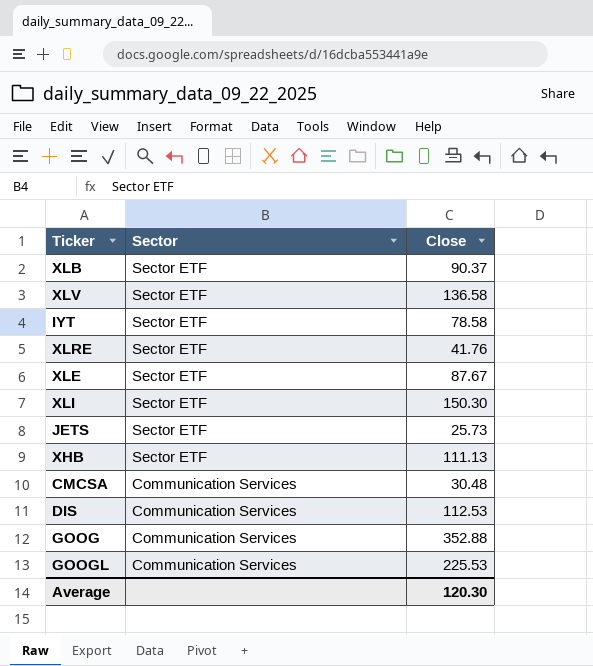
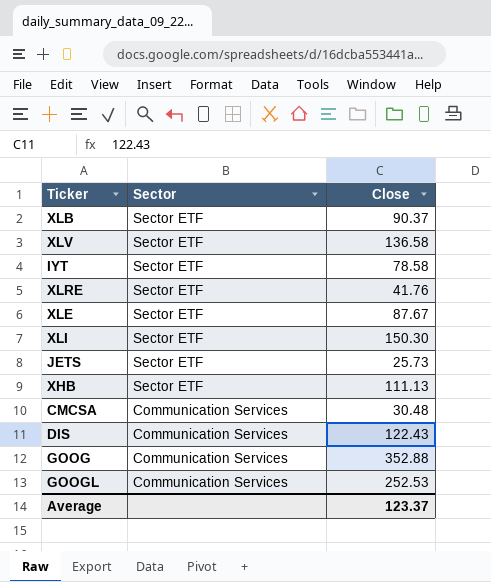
DIS | Close: 112.53 -> 122.43
GOOGL | Close: 225.53 -> 252.53
Average | Close: 120.30 -> 123.37

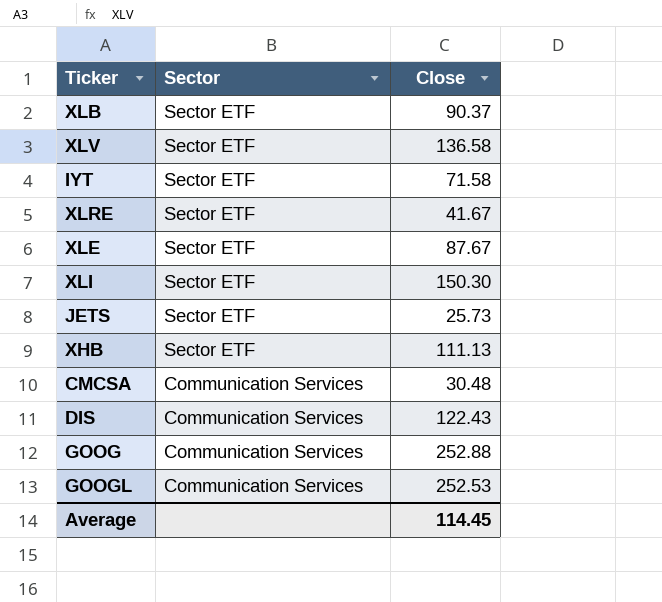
IYT | Close: 78.58 -> 71.58
XLRE | Close: 41.76 -> 41.67
GOOG | Close: 352.88 -> 252.88
Average | Close: 123.37 -> 114.45

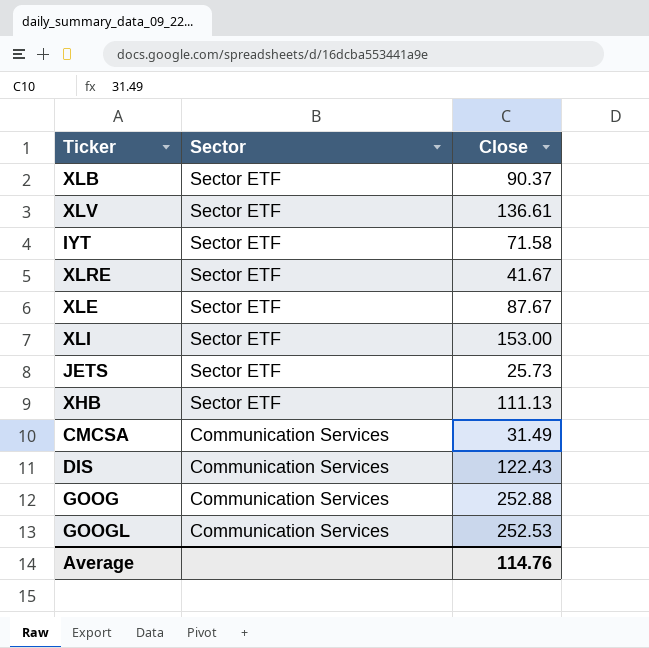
XLV | Close: 136.58 -> 136.61
XLI | Close: 150.30 -> 153.00
CMCSA | Close: 30.48 -> 31.49
Average | Close: 114.45 -> 114.76

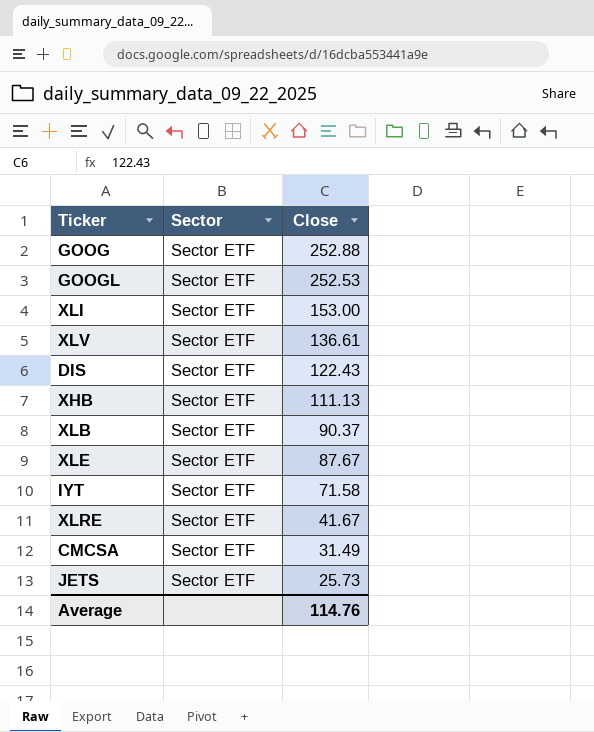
row order: Sector descending -> Close descending
GOOG | Sector: Communication Services -> Sector ETF
GOOGL | Sector: Communication Services -> Sector ETF
DIS | Sector: Communication Services -> Sector ETF
CMCSA | Sector: Communication Services -> Sector ETF

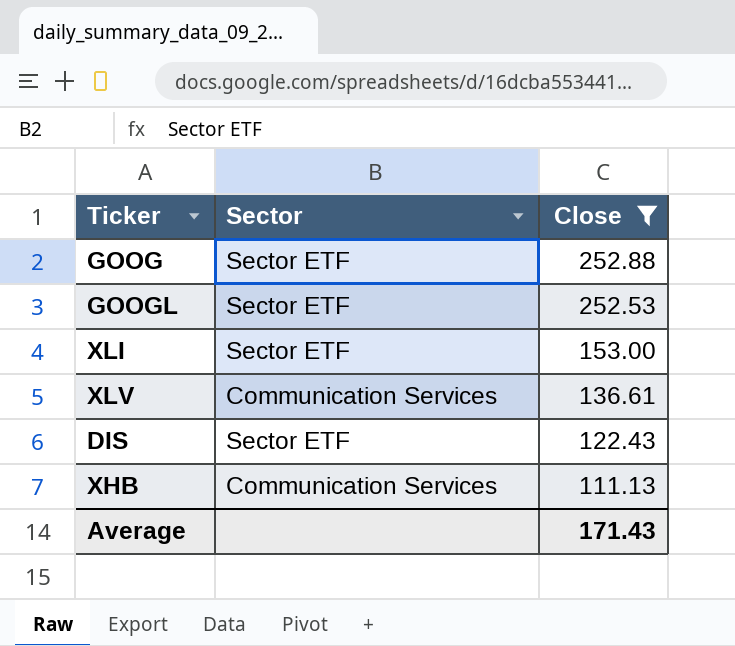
filter: none -> Close >= 111.13
XLV | Sector: Sector ETF -> Communication Services
XHB | Sector: Sector ETF -> Communication Services
Average | Close: 114.76 -> 171.43

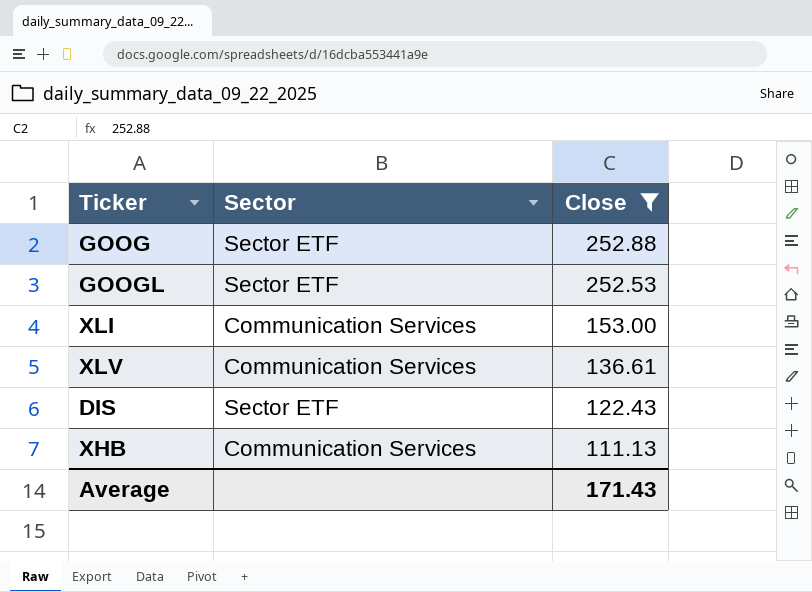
XLI | Sector: Sector ETF -> Communication Services

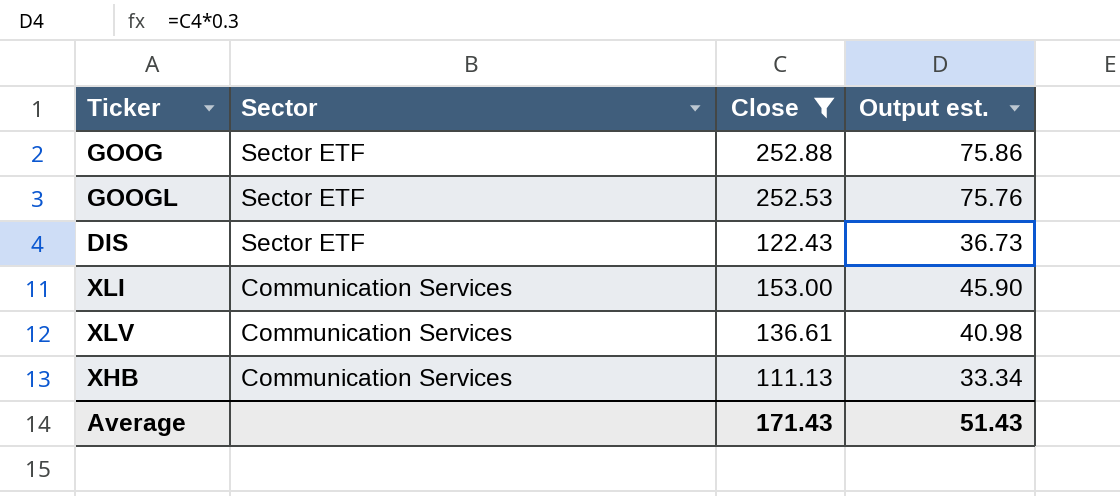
row order: Close descending -> Sector descending
column Output est. | formula: none -> [Close] * 0.3

